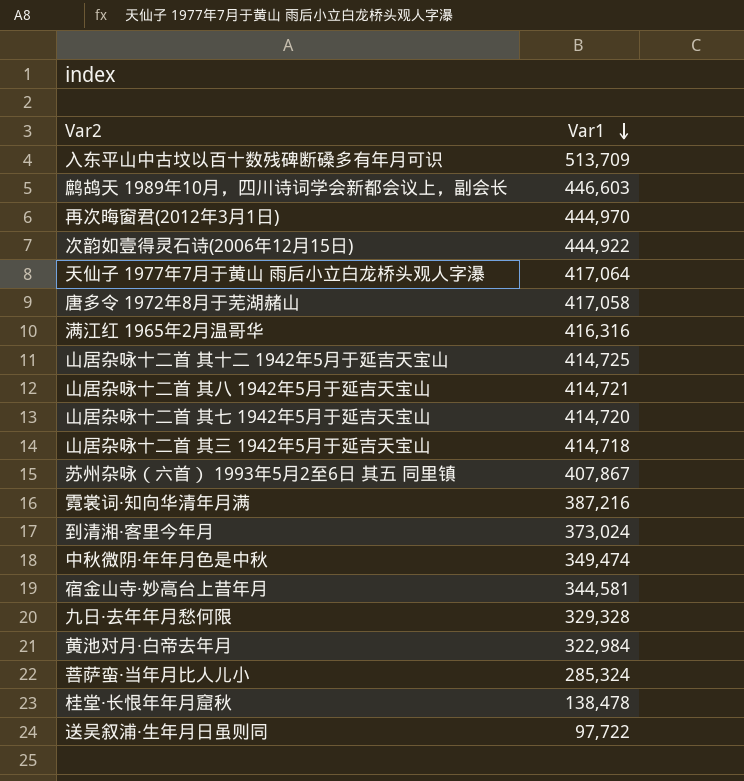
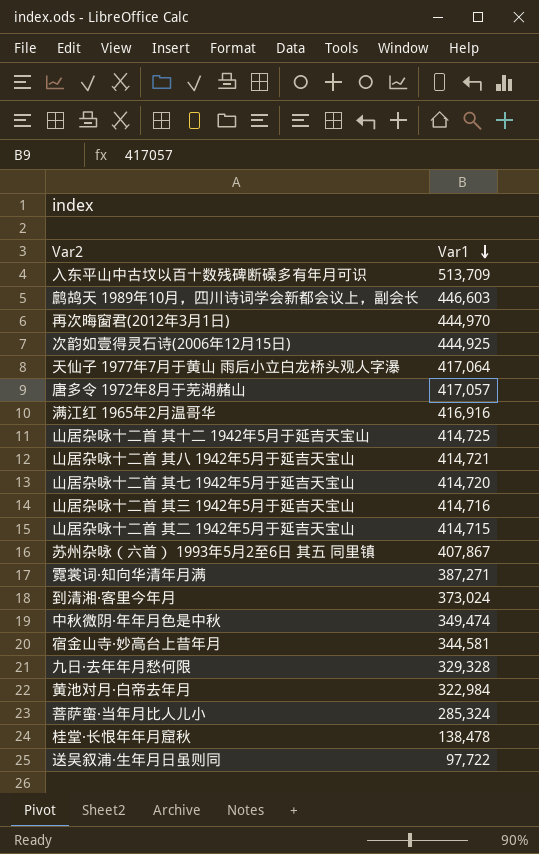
次韵如壹得灵石诗(2006年12月15日) | Var1: 444,922 -> 444,925
唐多令 1972年8月于芜湖赭山 | Var1: 417,058 -> 417,057
满江红 1965年2月温哥华 | Var1: 416,316 -> 416,916
山居杂咏十二首 其三 1942年5月于延吉天宝山 | Var1: 414,718 -> 414,716
row 山居杂咏十二首 其二 1942年5月于延吉天宝山: none -> 414,715
霓裳词·知向华清年月满 | Var1: 387,216 -> 387,271

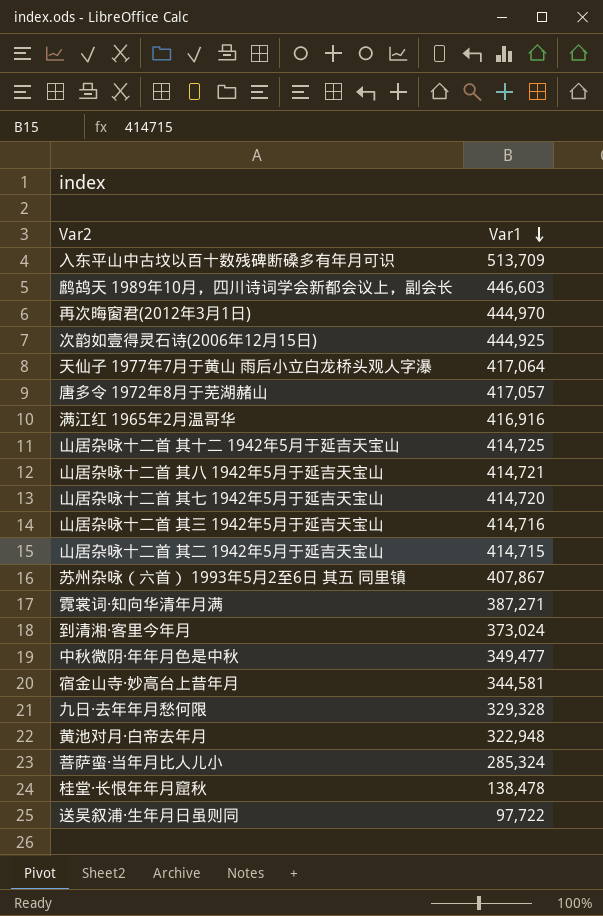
中秋微阴·年年月色是中秋 | Var1: 349,474 -> 349,477
黄池对月·白帝去年月 | Var1: 322,984 -> 322,948

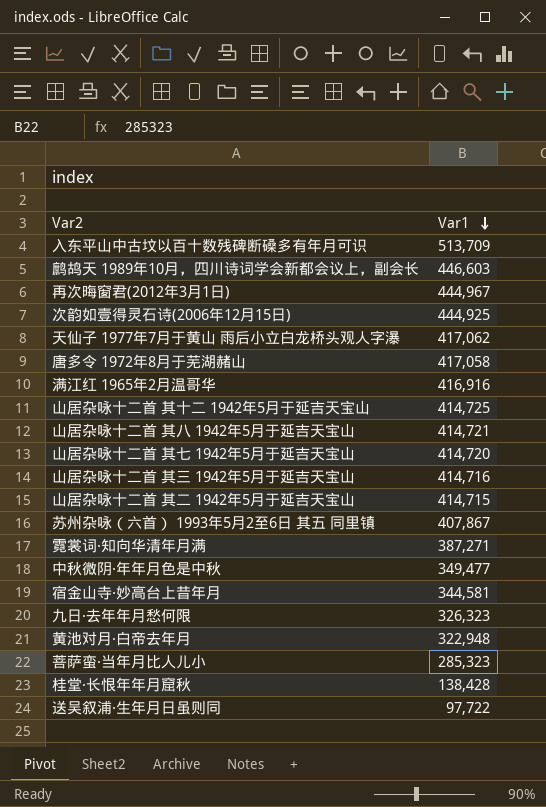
row 到清湘·客里今年月: 373,024 -> none
再次晦窗君(2012年3月1日) | Var1: 444,970 -> 444,967
天仙子 1977年7月于黄山 雨后小立白龙桥头观人字瀑 | Var1: 417,064 -> 417,062
唐多令 1972年8月于芜湖赭山 | Var1: 417,057 -> 417,058
九日·去年年月愁何限 | Var1: 329,328 -> 326,323
菩萨蛮·当年月比人儿小 | Var1: 285,324 -> 285,323
桂堂·长恨年年月窟秋 | Var1: 138,478 -> 138,428

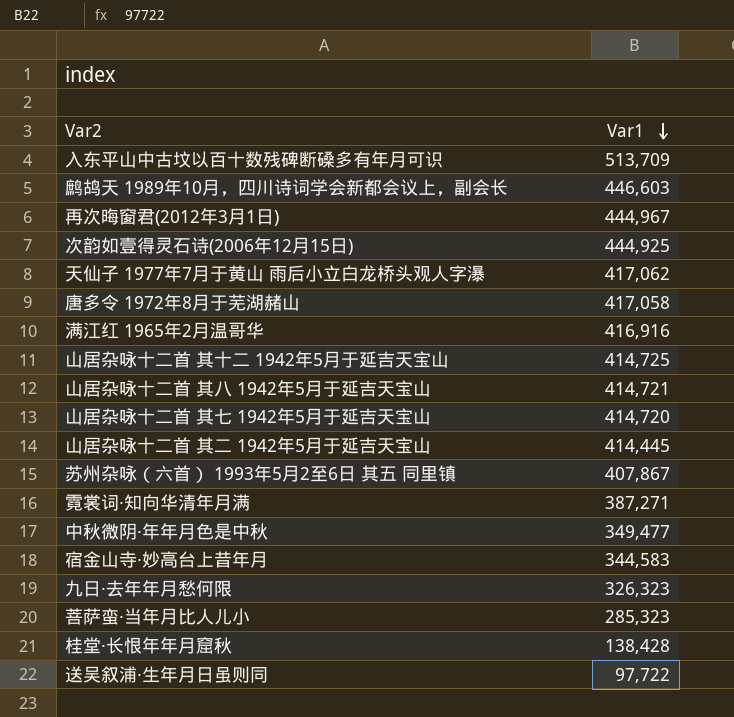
row 山居杂咏十二首 其三 1942年5月于延吉天宝山: 414,716 -> none
row 黄池对月·白帝去年月: 322,948 -> none
山居杂咏十二首 其二 1942年5月于延吉天宝山 | Var1: 414,715 -> 414,445
宿金山寺·妙高台上昔年月 | Var1: 344,581 -> 344,583

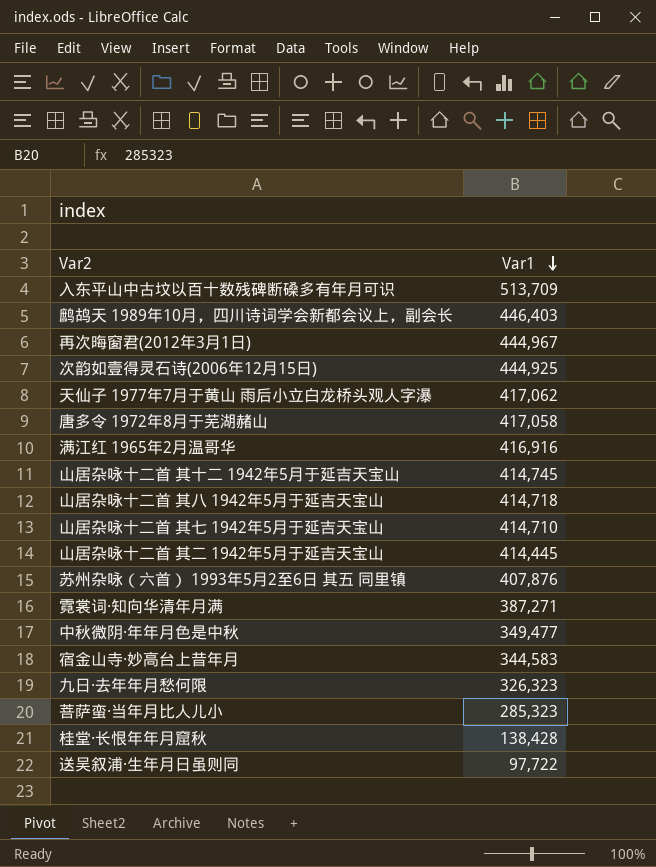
鹧鸪天 1989年10月，四川诗词学会新都会议上，副会长 | Var1: 446,603 -> 446,403
山居杂咏十二首 其十二 1942年5月于延吉天宝山 | Var1: 414,725 -> 414,745
山居杂咏十二首 其八 1942年5月于延吉天宝山 | Var1: 414,721 -> 414,718
山居杂咏十二首 其七 1942年5月于延吉天宝山 | Var1: 414,720 -> 414,710
苏州杂咏（六首） 1993年5月2至6日 其五 同里镇 | Var1: 407,867 -> 407,876

